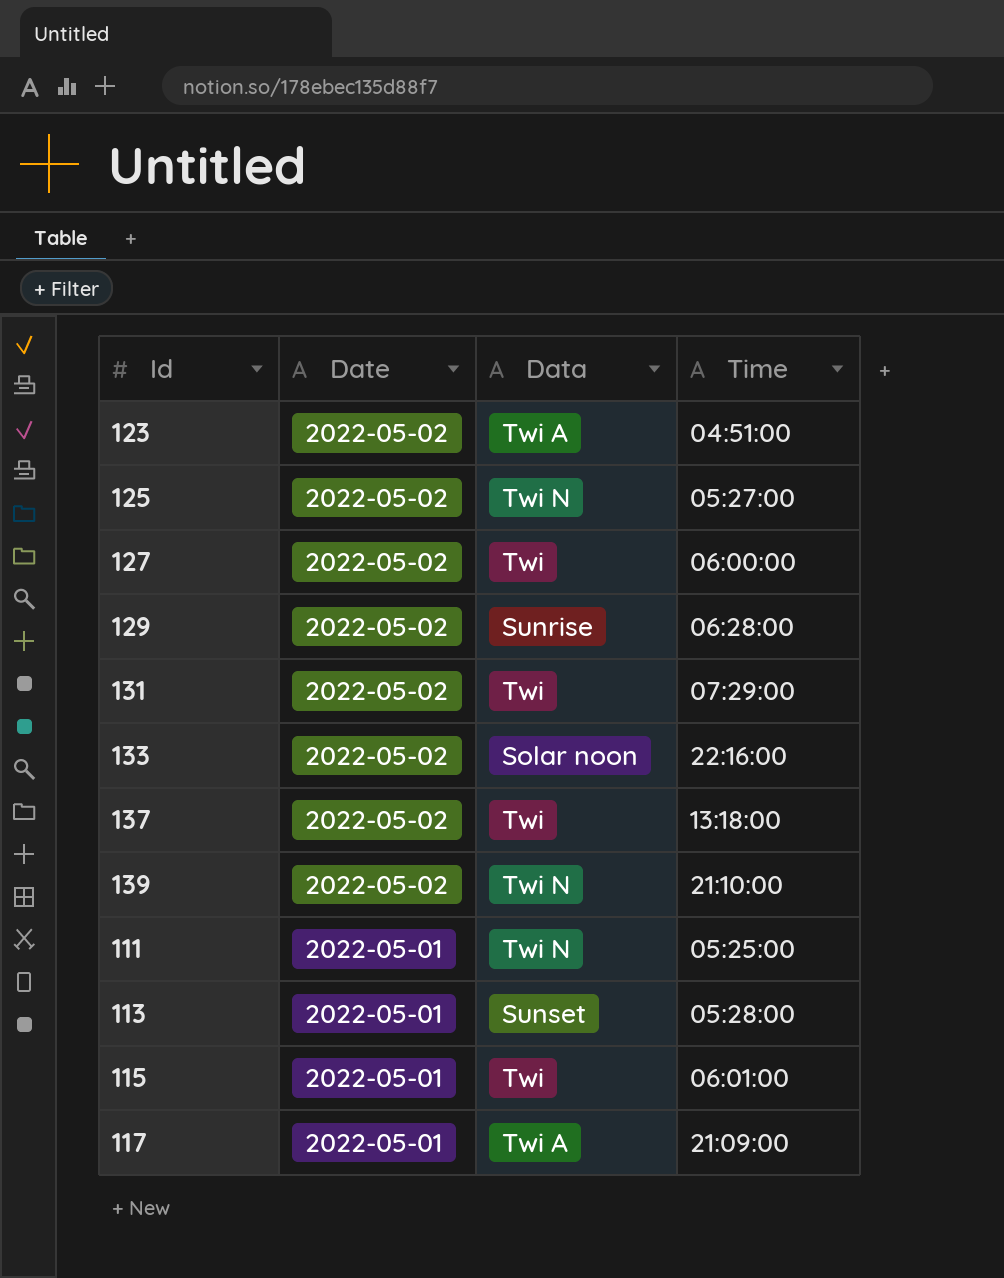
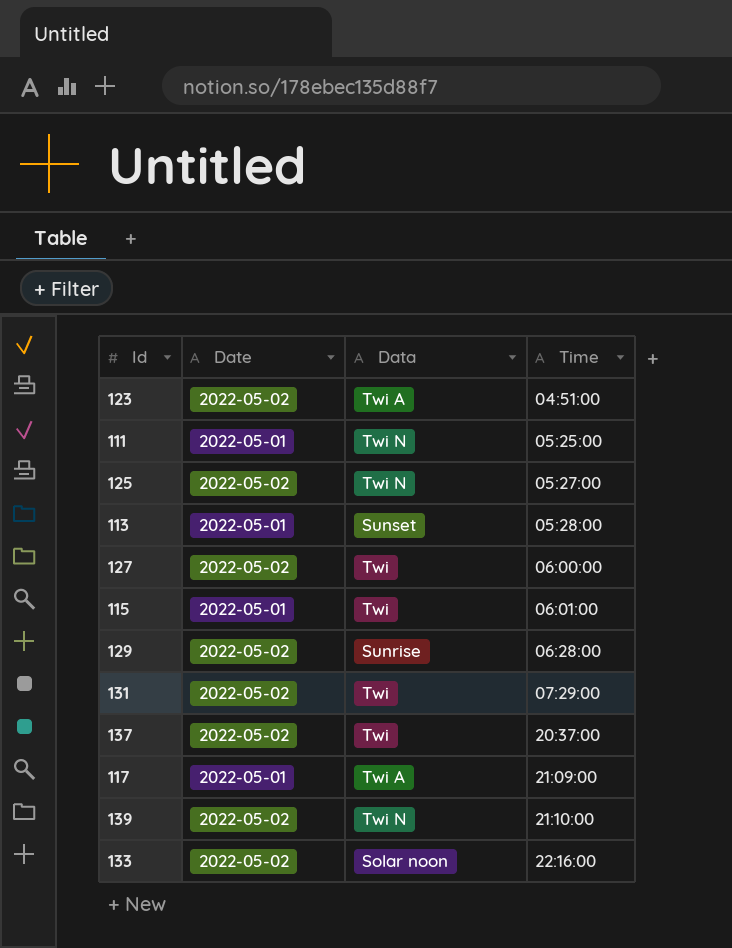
row order: Date descending -> Time ascending
137 | Time: 13:18:00 -> 20:37:00

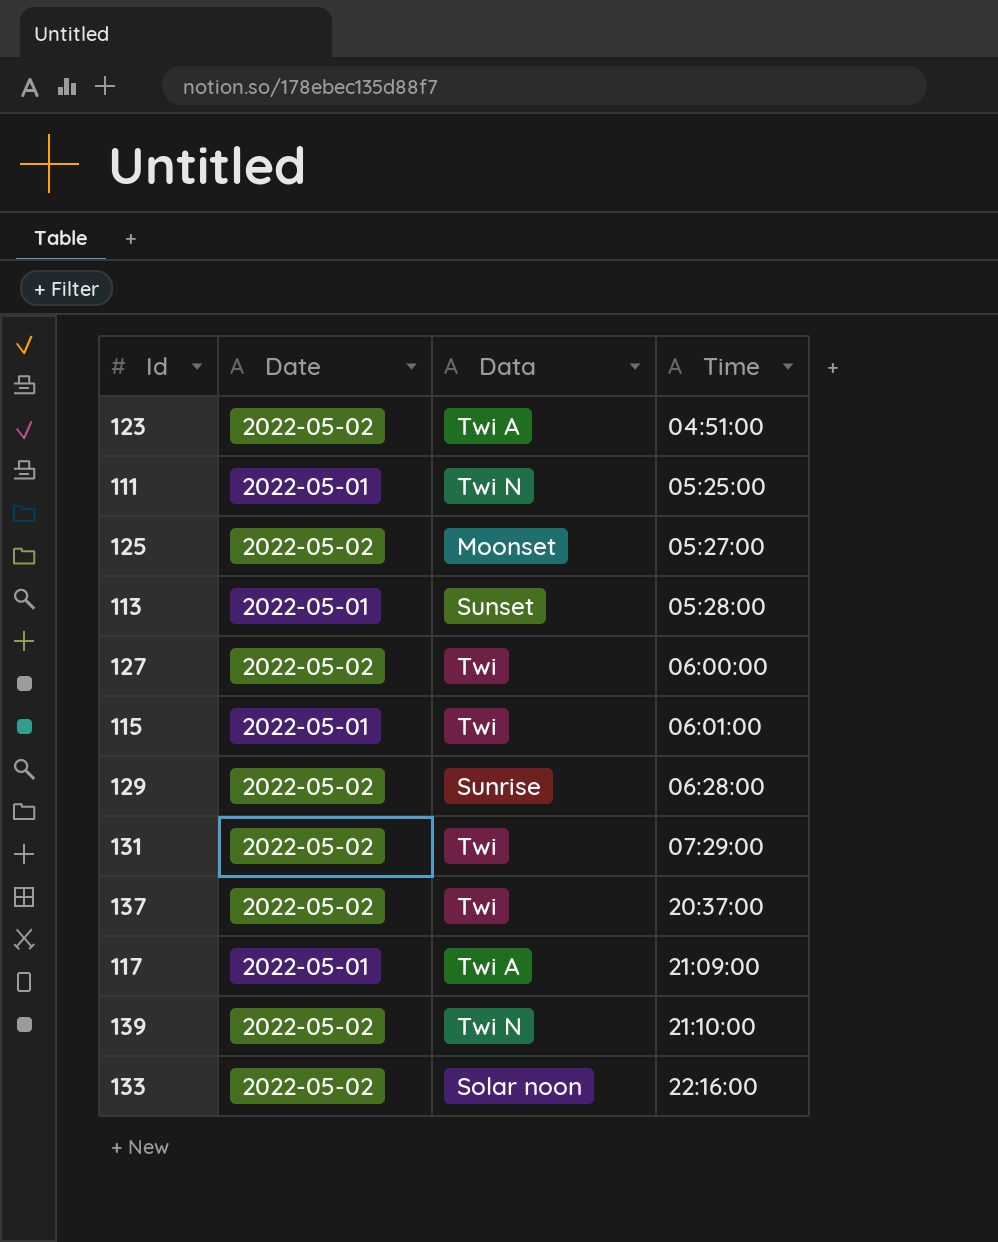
125 | Data: Twi N -> Moonset

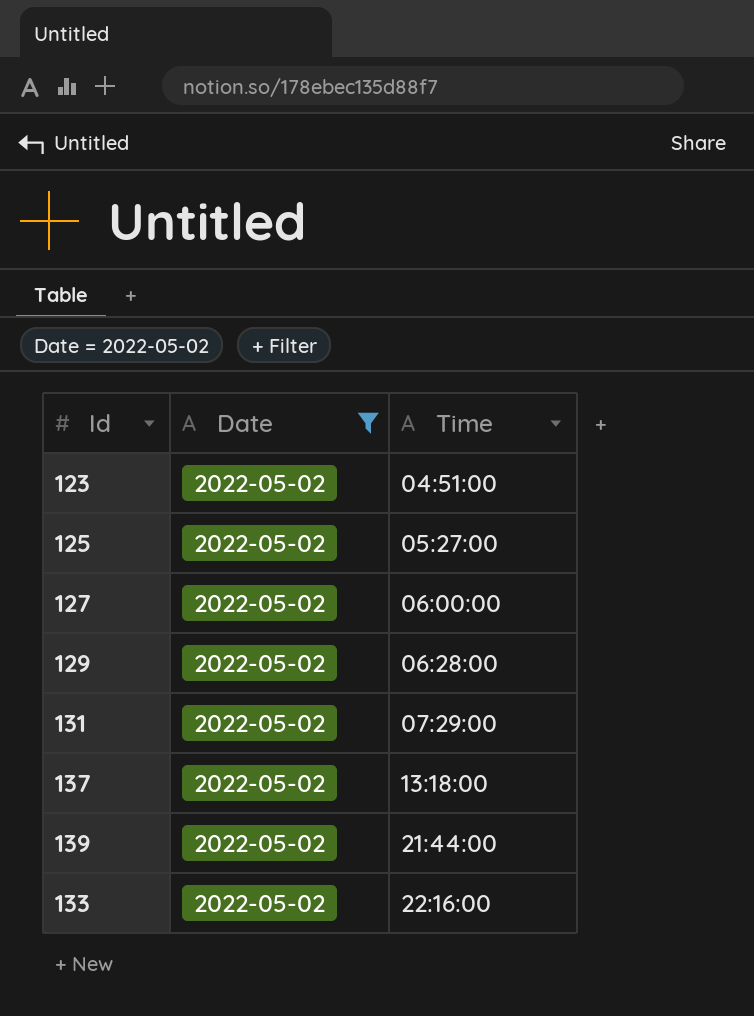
filter: none -> Date = 2022-05-02
column Data | position: 3 -> none
137 | Time: 20:37:00 -> 13:18:00
139 | Time: 21:10:00 -> 21:44:00

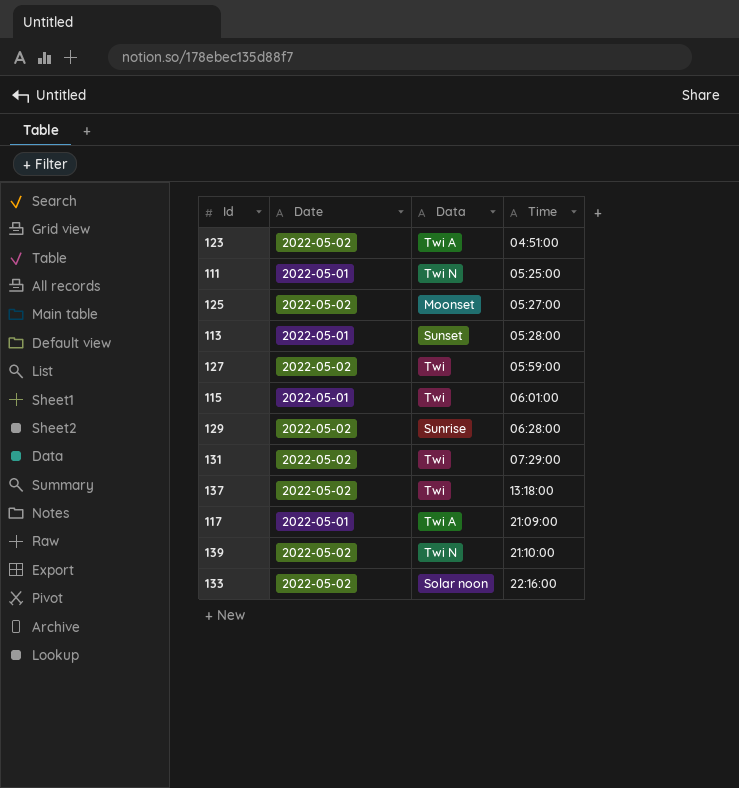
filter: Date = 2022-05-02 -> none
column Data | position: none -> 3
127 | Time: 06:00:00 -> 05:59:00
139 | Time: 21:44:00 -> 21:10:00

